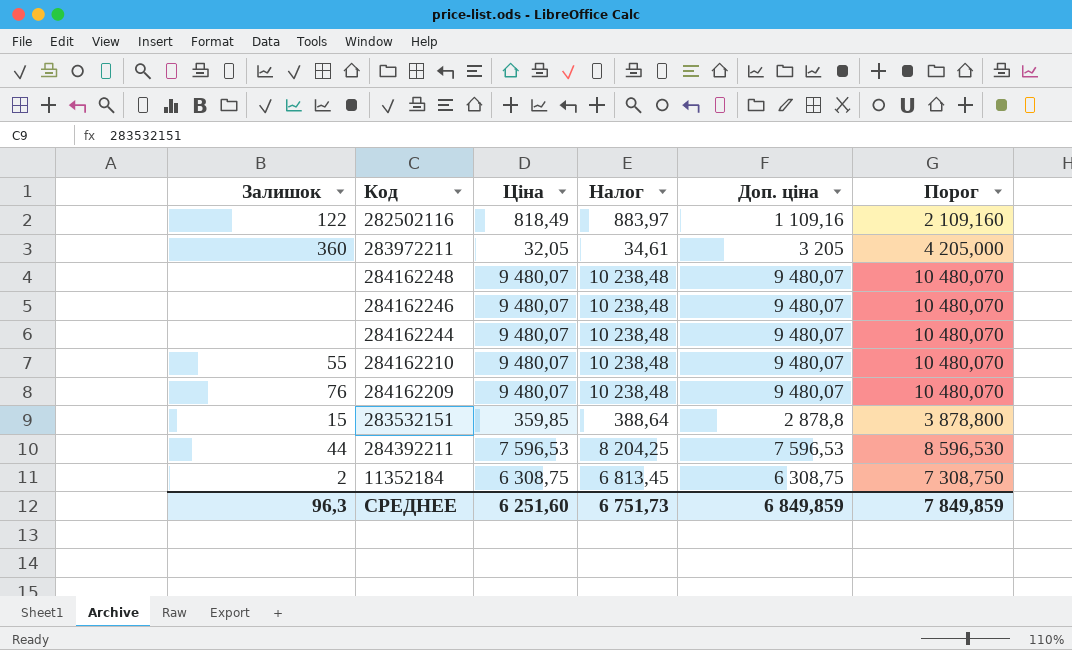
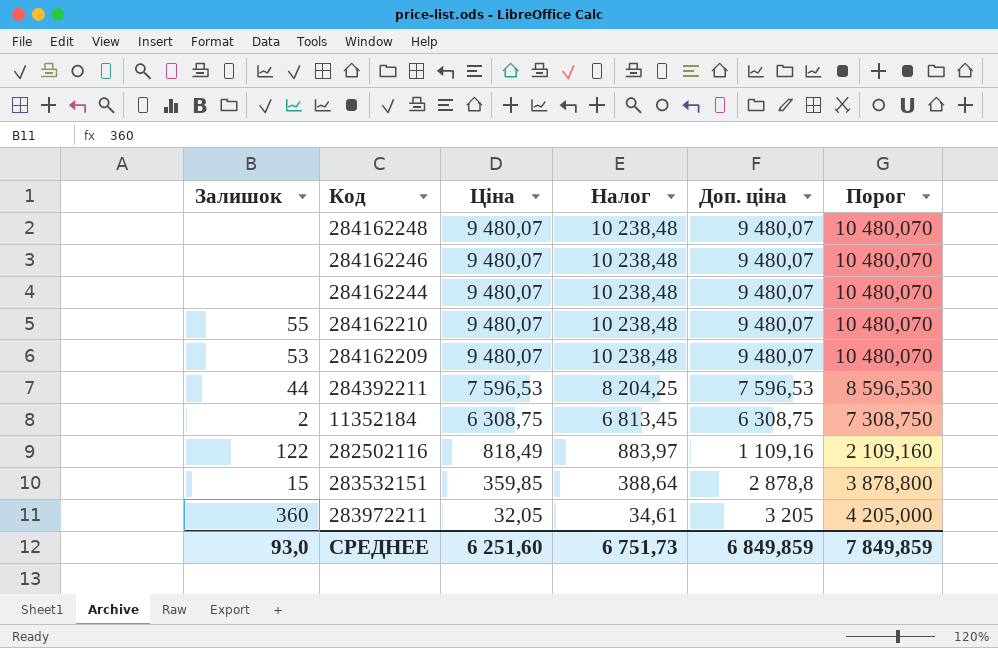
row order: none -> Ціна descending
284162209 | Залишок: 76 -> 53
СРЕДНЕЕ | Залишок: 96,3 -> 93,0

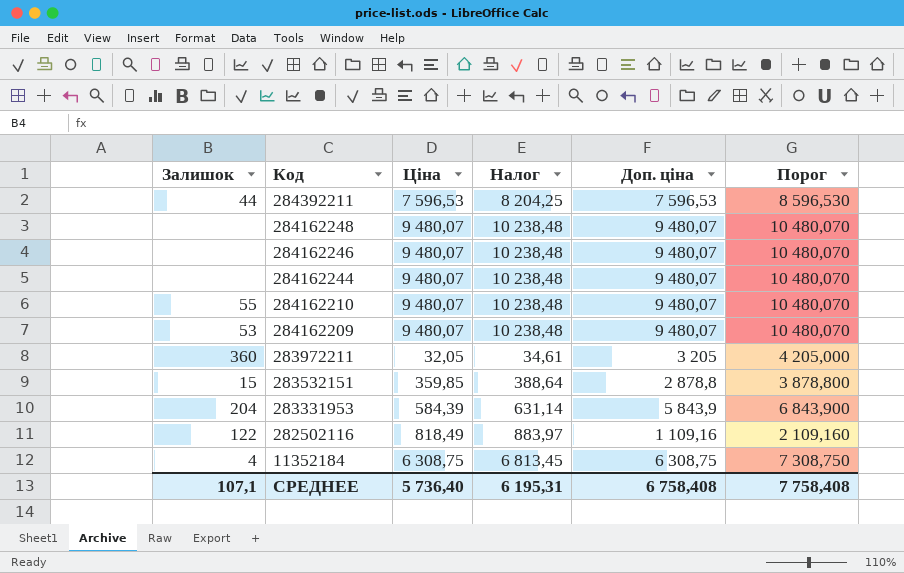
row order: Ціна descending -> Код descending
row 283331953: none -> 204 | 584,39 | 631,14 | 5 843,9 | 6 843,900
11352184 | Залишок: 2 -> 4
СРЕДНЕЕ | Залишок: 93,0 -> 107,1
СРЕДНЕЕ | Ціна: 6 251,60 -> 5 736,40
СРЕДНЕЕ | Налог: 6 751,73 -> 6 195,31
СРЕДНЕЕ | Доп. ціна: 6 849,859 -> 6 758,408
СРЕДНЕЕ | Порог: 7 849,859 -> 7 758,408

